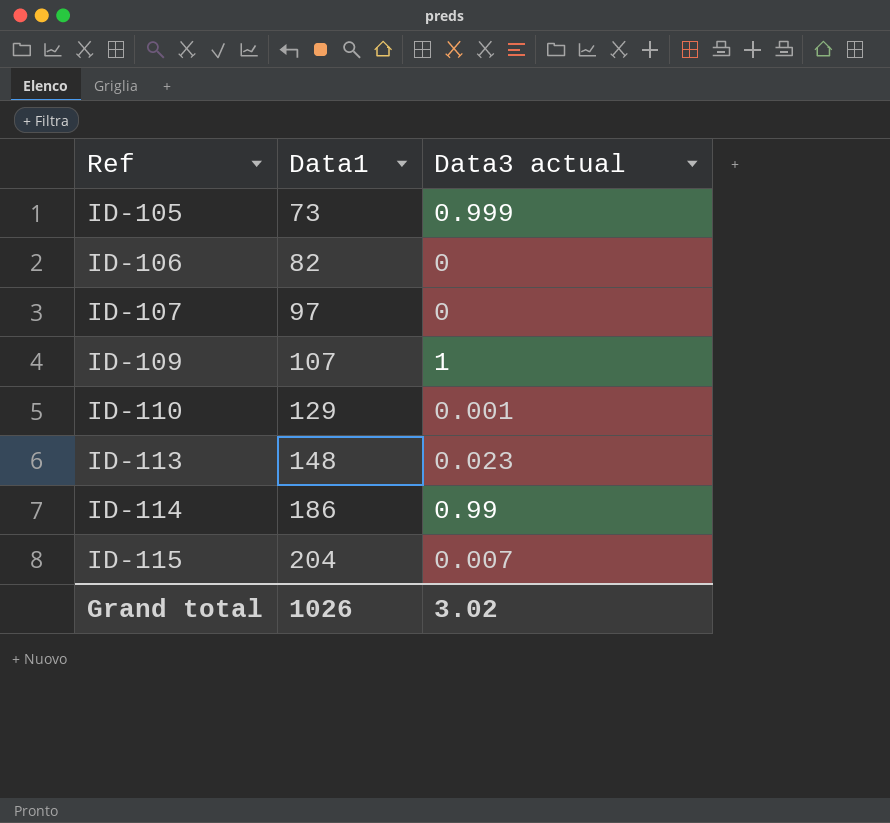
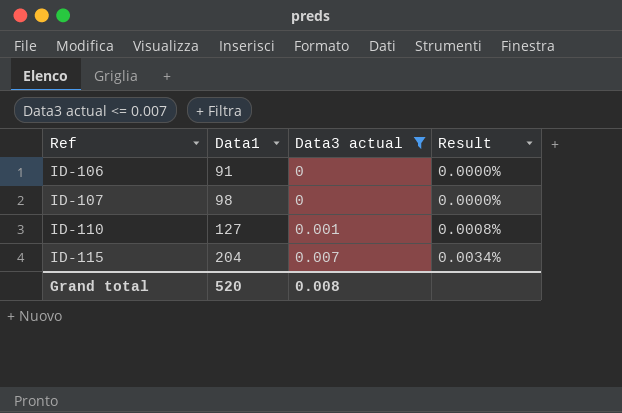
filter: none -> Data3 actual <= 0.007
column Result | formula: none -> [Data3 actual] / [Data1]
ID-106 | Data1: 82 -> 91
ID-107 | Data1: 97 -> 98
ID-110 | Data1: 129 -> 127
Grand total | Data1: 1026 -> 520
Grand total | Data3 actual: 3.02 -> 0.008

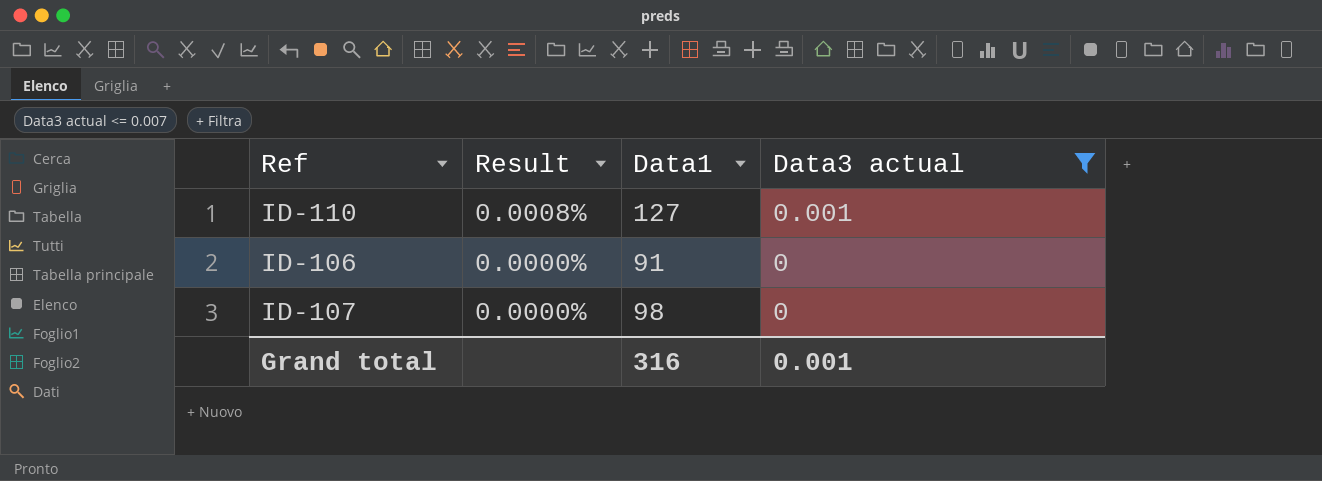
row order: Ref ascending -> Result descending
column Result | position: 4 -> 2
row ID-115: 204 | 0.007 | 0.0034% -> none
Grand total | Data1: 520 -> 316
Grand total | Data3 actual: 0.008 -> 0.001

